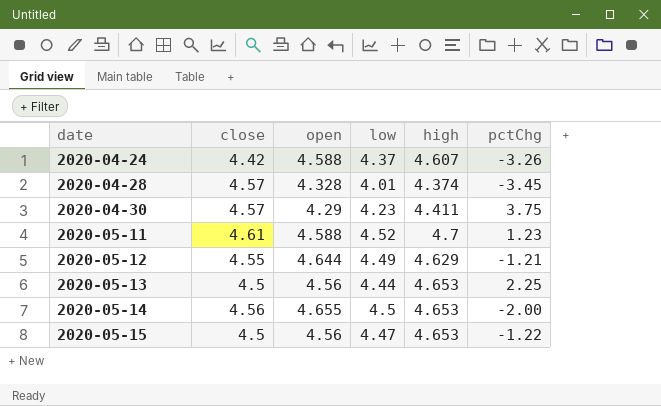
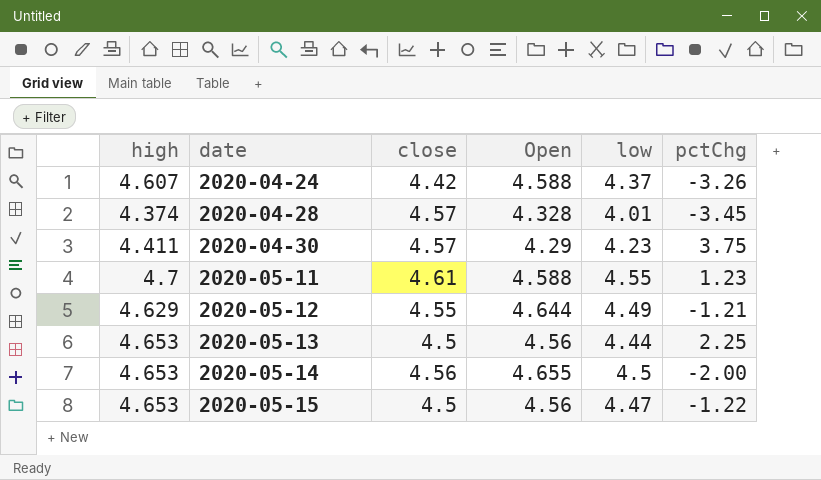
column high | position: 5 -> 1
column name: open -> Open
2020-05-11 | low: 4.52 -> 4.55

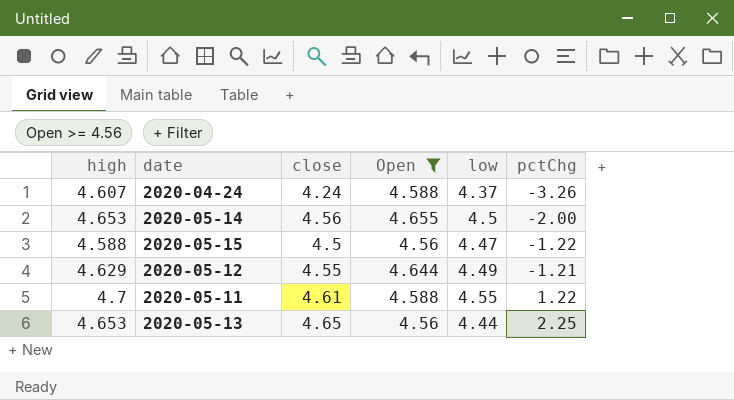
filter: none -> Open >= 4.56
row order: date ascending -> pctChg ascending
2020-04-24 | close: 4.42 -> 4.24
2020-05-15 | high: 4.653 -> 4.588
2020-05-11 | pctChg: 1.23 -> 1.22
2020-05-13 | close: 4.5 -> 4.65

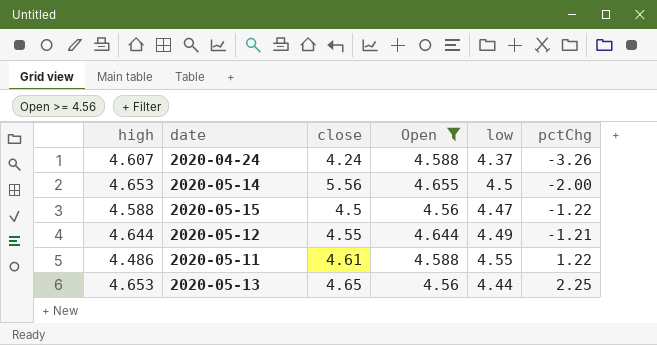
2020-05-14 | close: 4.56 -> 5.56
2020-05-12 | high: 4.629 -> 4.644
2020-05-11 | high: 4.7 -> 4.486

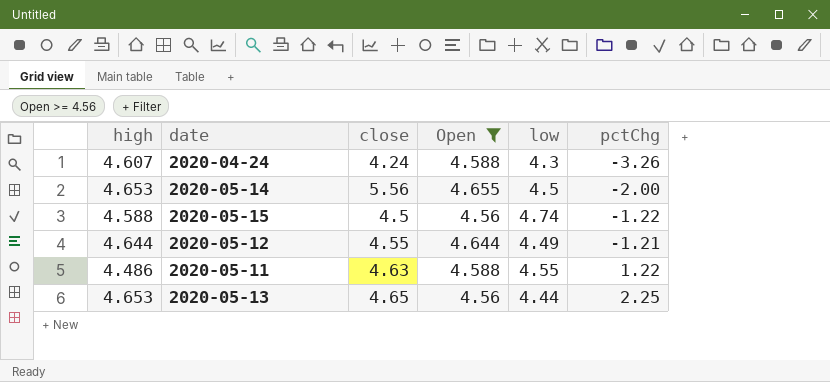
2020-04-24 | low: 4.37 -> 4.3
2020-05-15 | low: 4.47 -> 4.74
2020-05-11 | close: 4.61 -> 4.63

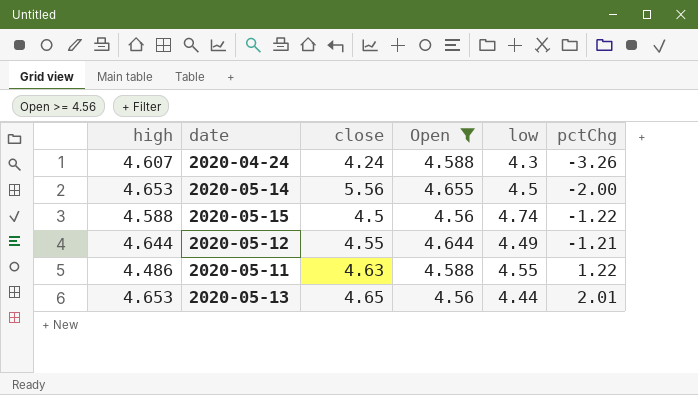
2020-05-13 | pctChg: 2.25 -> 2.01

